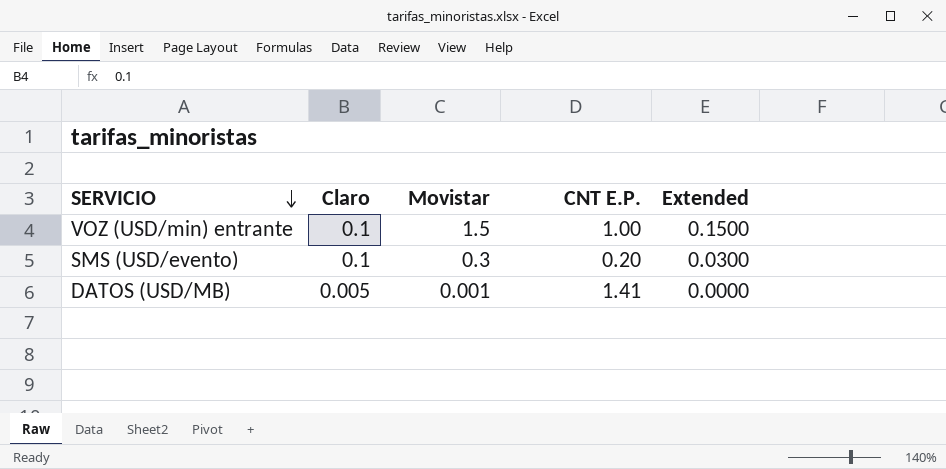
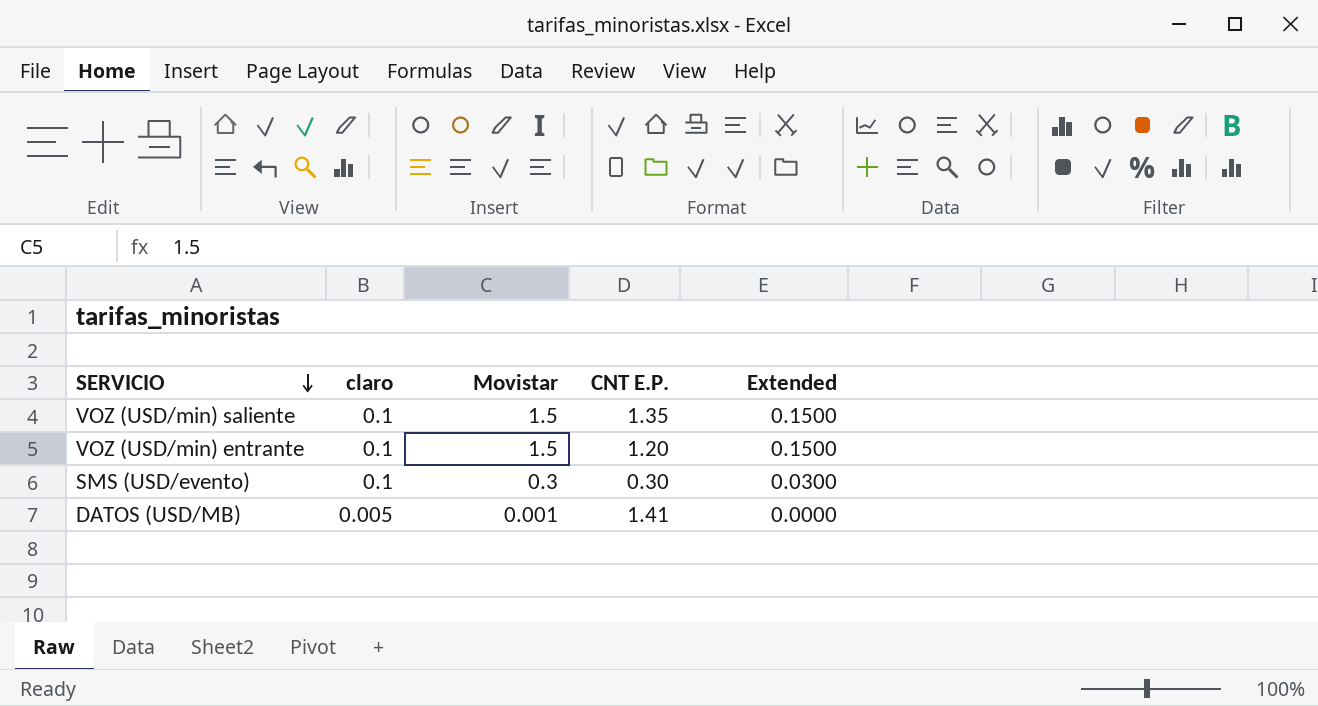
column name: Claro -> claro
row VOZ (USD/min) saliente: none -> 0.1 | 1.5 | 1.35 | 0.1500
VOZ (USD/min) entrante | CNT E.P.: 1.00 -> 1.20
SMS (USD/evento) | CNT E.P.: 0.20 -> 0.30

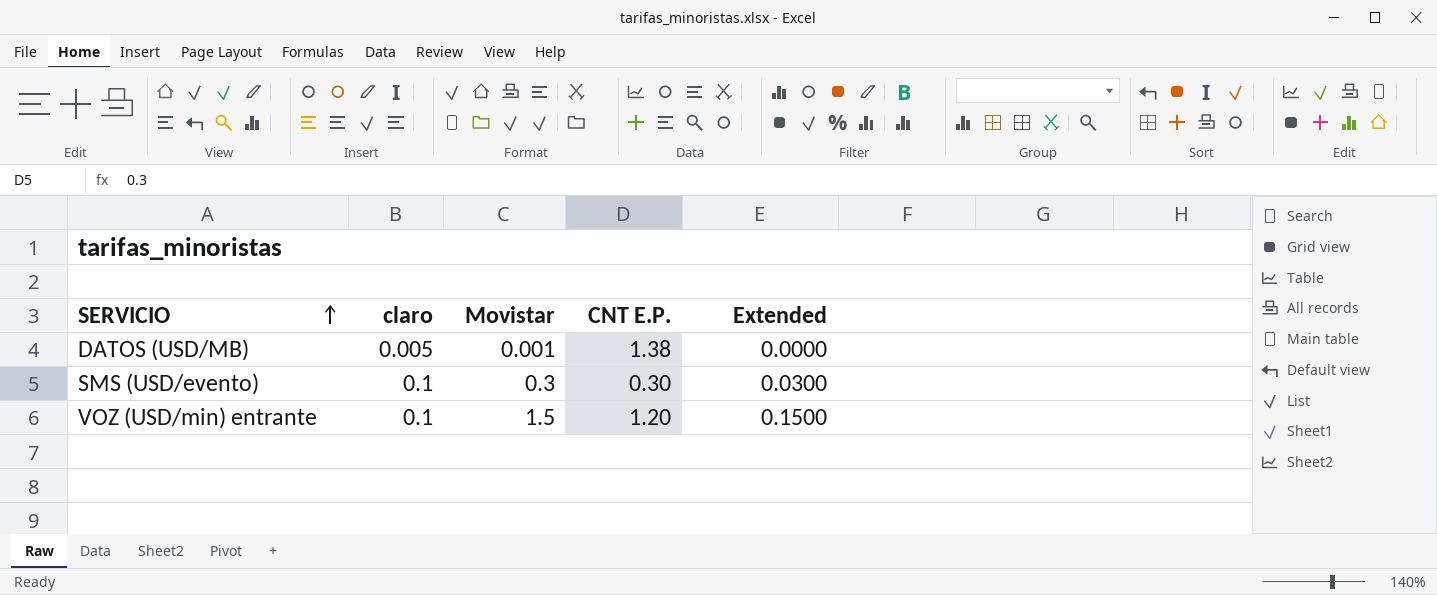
row order: SERVICIO descending -> SERVICIO ascending
row VOZ (USD/min) saliente: 0.1 | 1.5 | 1.35 | 0.1500 -> none
DATOS (USD/MB) | CNT E.P.: 1.41 -> 1.38

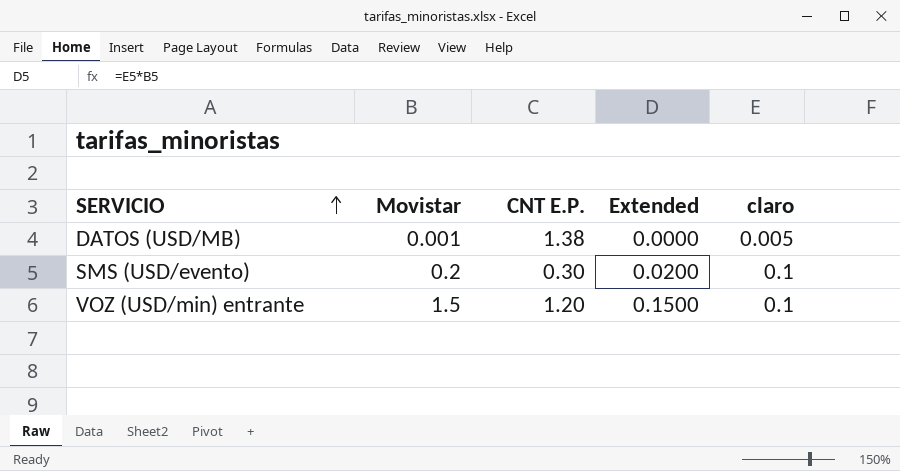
column claro | position: 2 -> 5
SMS (USD/evento) | Movistar: 0.3 -> 0.2
SMS (USD/evento) | Extended: 0.0300 -> 0.0200

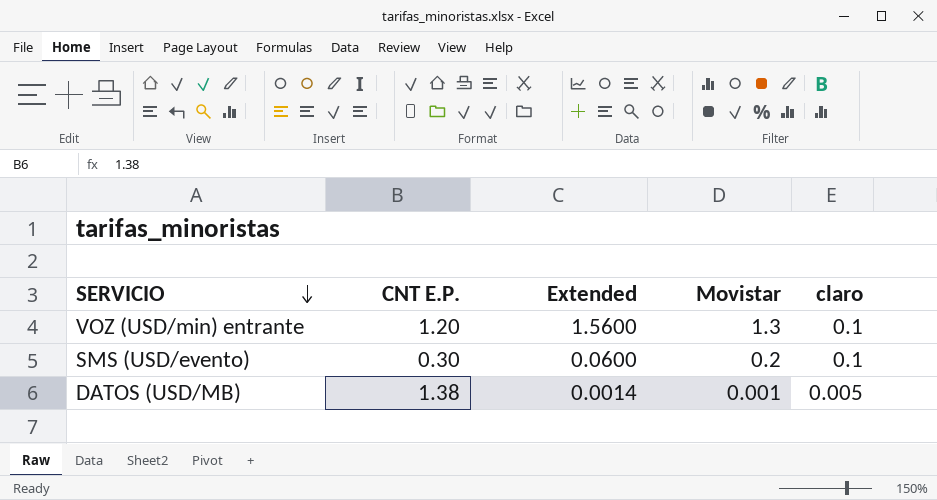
row order: SERVICIO ascending -> SERVICIO descending
column Extended | formula: [Movistar] * [claro] -> [CNT E.P.] * [Movistar]
column Movistar | position: 2 -> 4
VOZ (USD/min) entrante | Movistar: 1.5 -> 1.3

